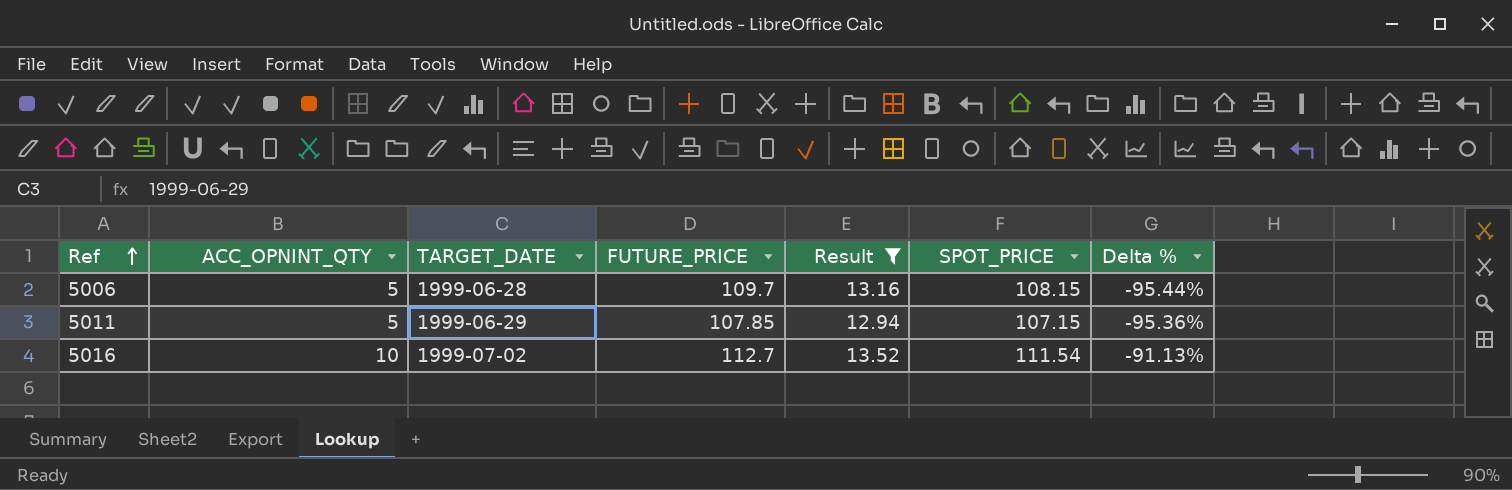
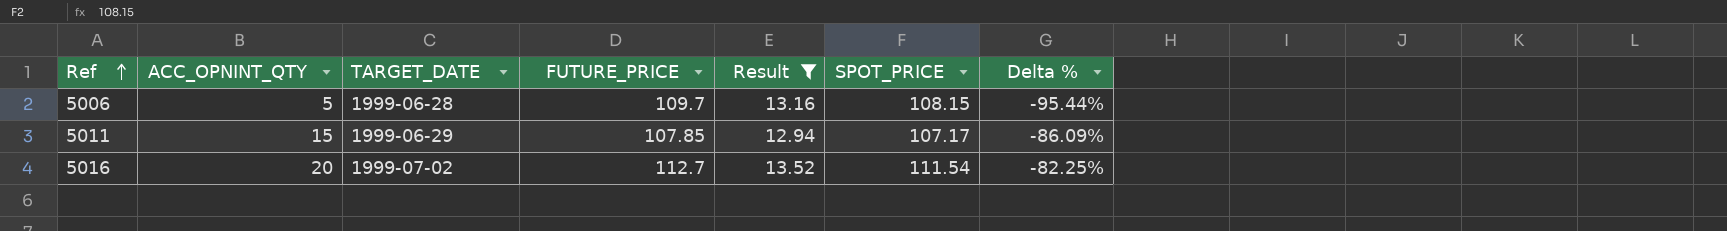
5011 | ACC_OPNINT_QTY: 5 -> 15
5011 | SPOT_PRICE: 107.15 -> 107.17
5011 | Delta %: -95.36% -> -86.09%
5016 | ACC_OPNINT_QTY: 10 -> 20
5016 | Delta %: -91.13% -> -82.25%

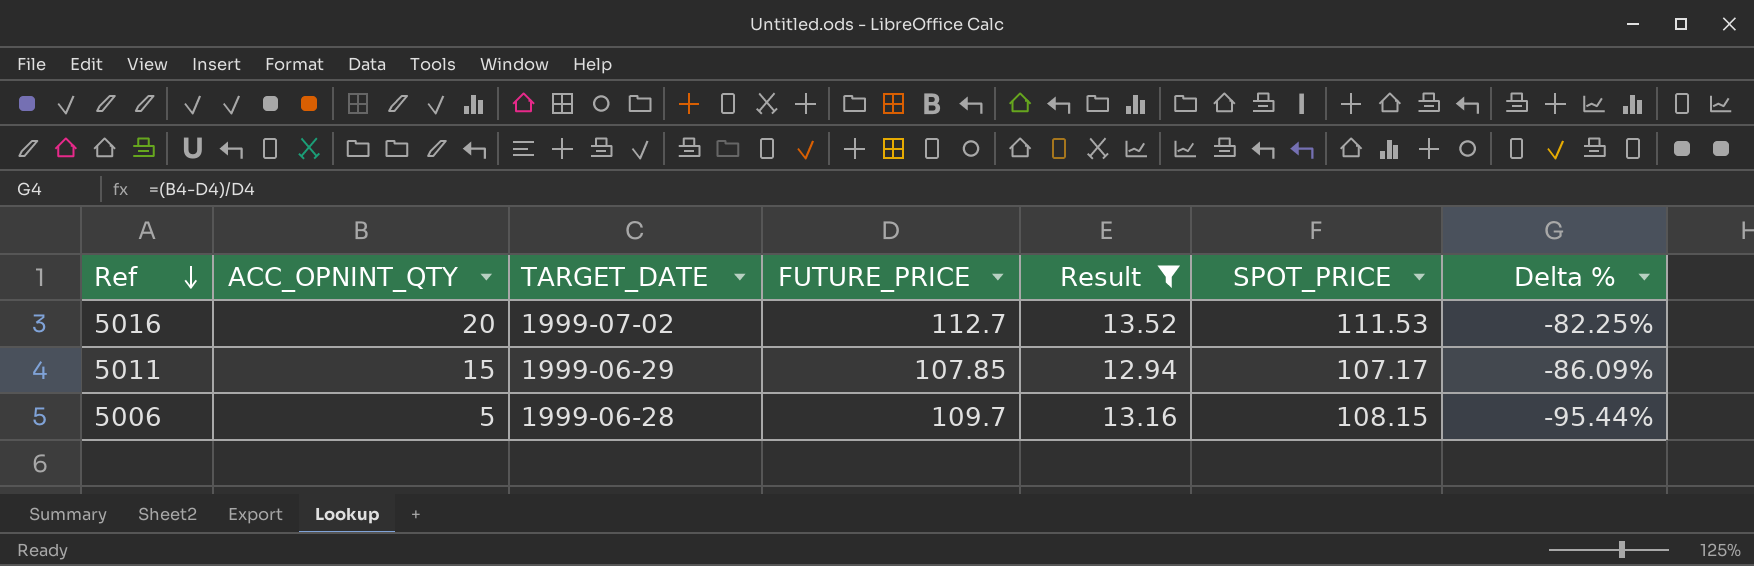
row order: Ref ascending -> Ref descending
5016 | SPOT_PRICE: 111.54 -> 111.53

